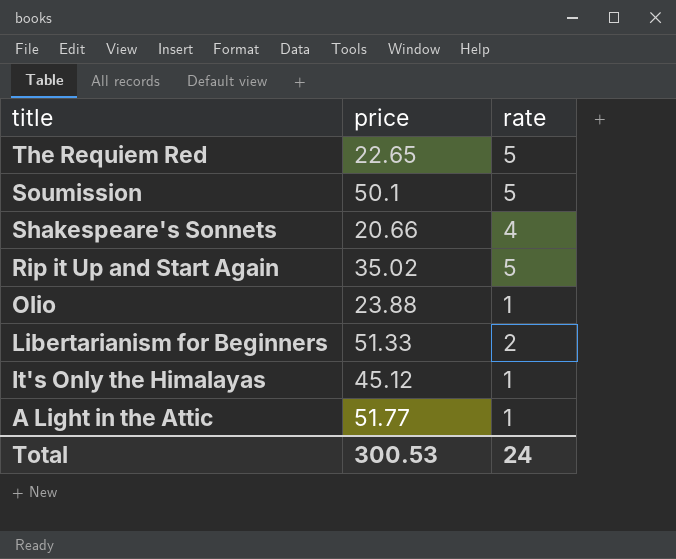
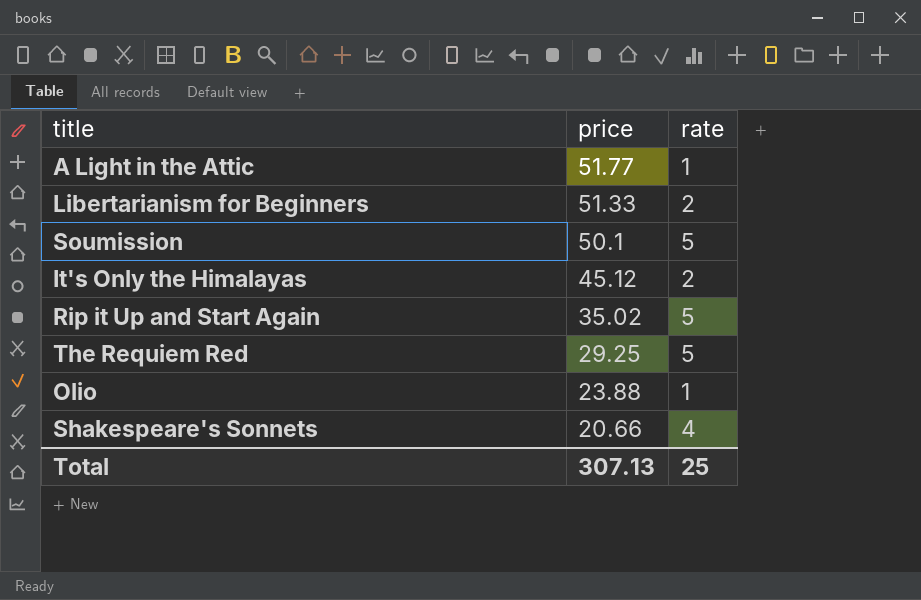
row order: title descending -> price descending
It's Only the Himalayas | rate: 1 -> 2
The Requiem Red | price: 22.65 -> 29.25
Total | price: 300.53 -> 307.13
Total | rate: 24 -> 25

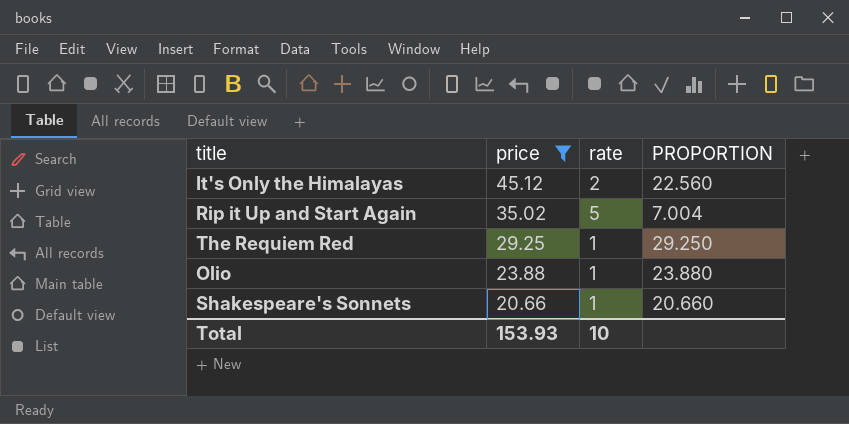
filter: none -> price <= 45.12
column PROPORTION | formula: none -> [price] / [rate]
The Requiem Red | rate: 5 -> 1
Shakespeare's Sonnets | rate: 4 -> 1
Total | price: 307.13 -> 153.93
Total | rate: 25 -> 10

